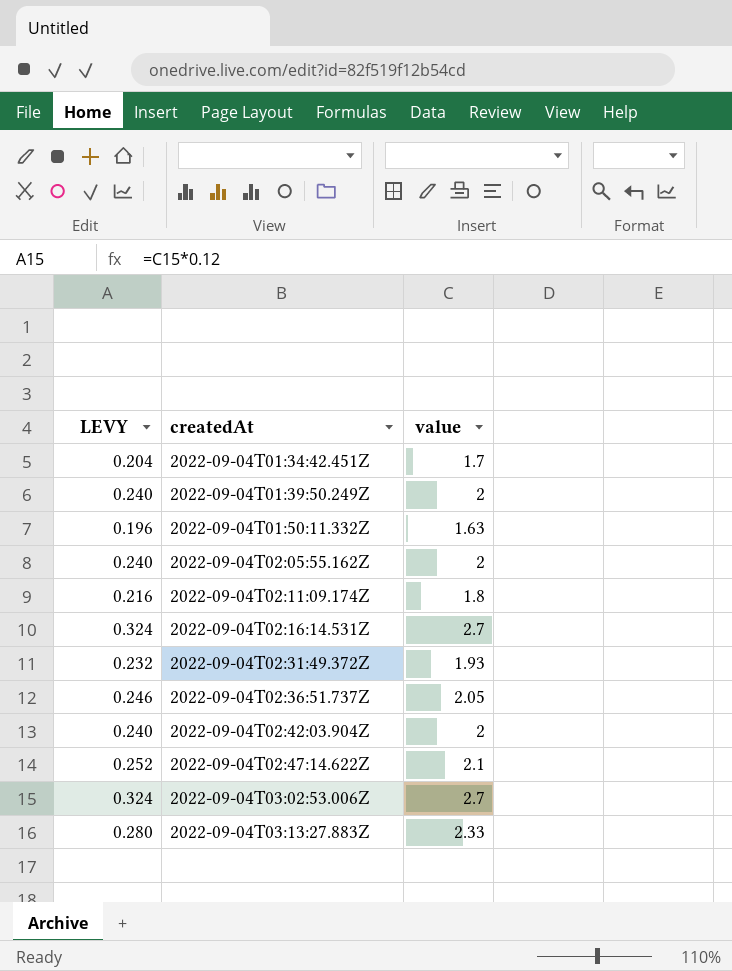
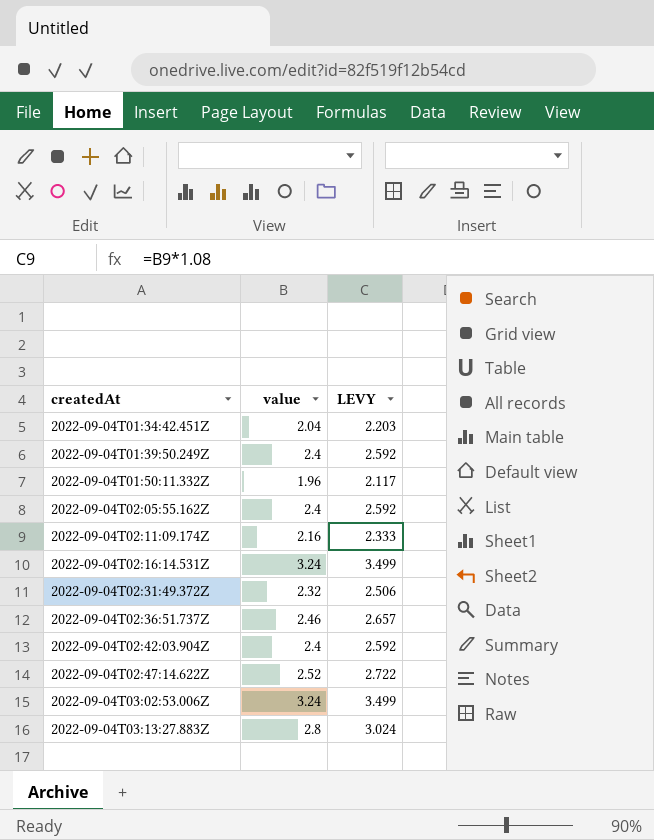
column LEVY | formula: [value] * 0.12 -> [value] * 1.08
column LEVY | position: 1 -> 3
2022-09-04T01:34:42.451Z | value: 1.7 -> 2.04
2022-09-04T01:39:50.249Z | value: 2 -> 2.4
2022-09-04T01:50:11.332Z | value: 1.63 -> 1.96
2022-09-04T02:05:55.162Z | value: 2 -> 2.4
2022-09-04T02:11:09.174Z | value: 1.8 -> 2.16
2022-09-04T02:16:14.531Z | value: 2.7 -> 3.24
2022-09-04T02:31:49.372Z | value: 1.93 -> 2.32
2022-09-04T02:36:51.737Z | value: 2.05 -> 2.46
2022-09-04T02:42:03.904Z | value: 2 -> 2.4
2022-09-04T02:47:14.622Z | value: 2.1 -> 2.52
2022-09-04T03:02:53.006Z | value: 2.7 -> 3.24
2022-09-04T03:13:27.883Z | value: 2.33 -> 2.8

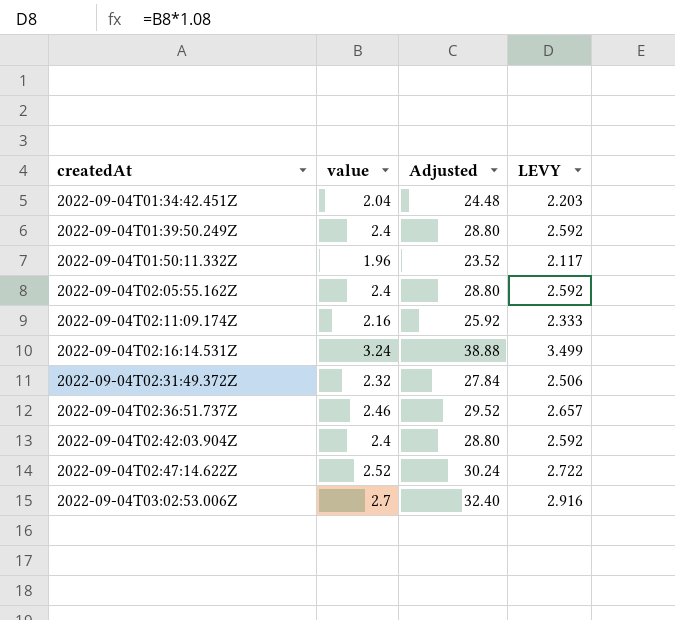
column Adjusted | formula: none -> [value] * 12
row 2022-09-04T03:13:27.883Z: 2.8 | 3.024 -> none
2022-09-04T03:02:53.006Z | value: 3.24 -> 2.7
2022-09-04T03:02:53.006Z | LEVY: 3.499 -> 2.916

